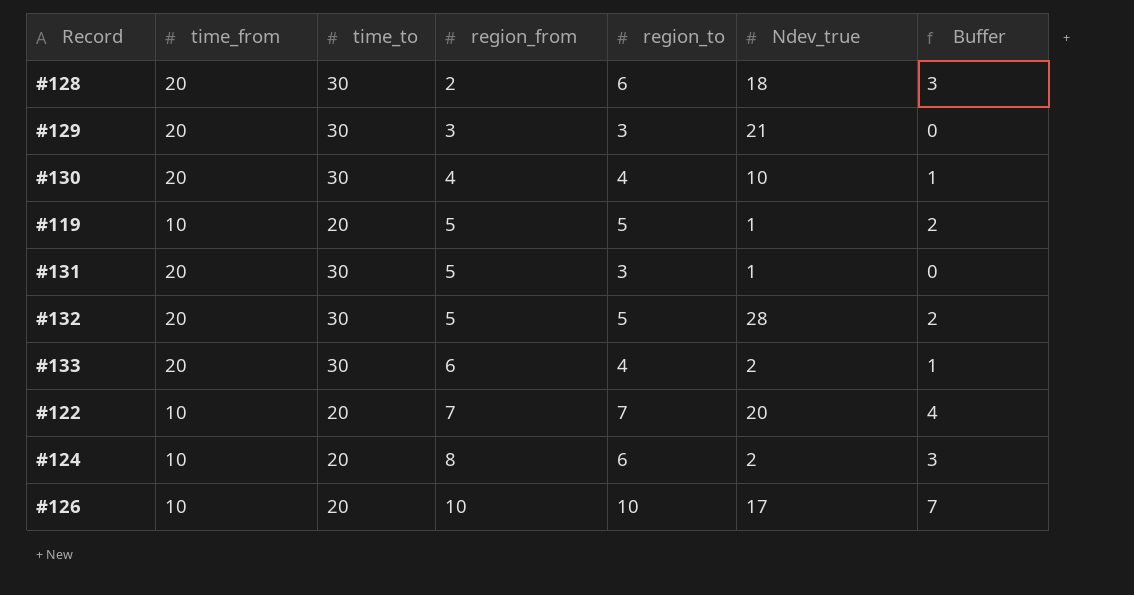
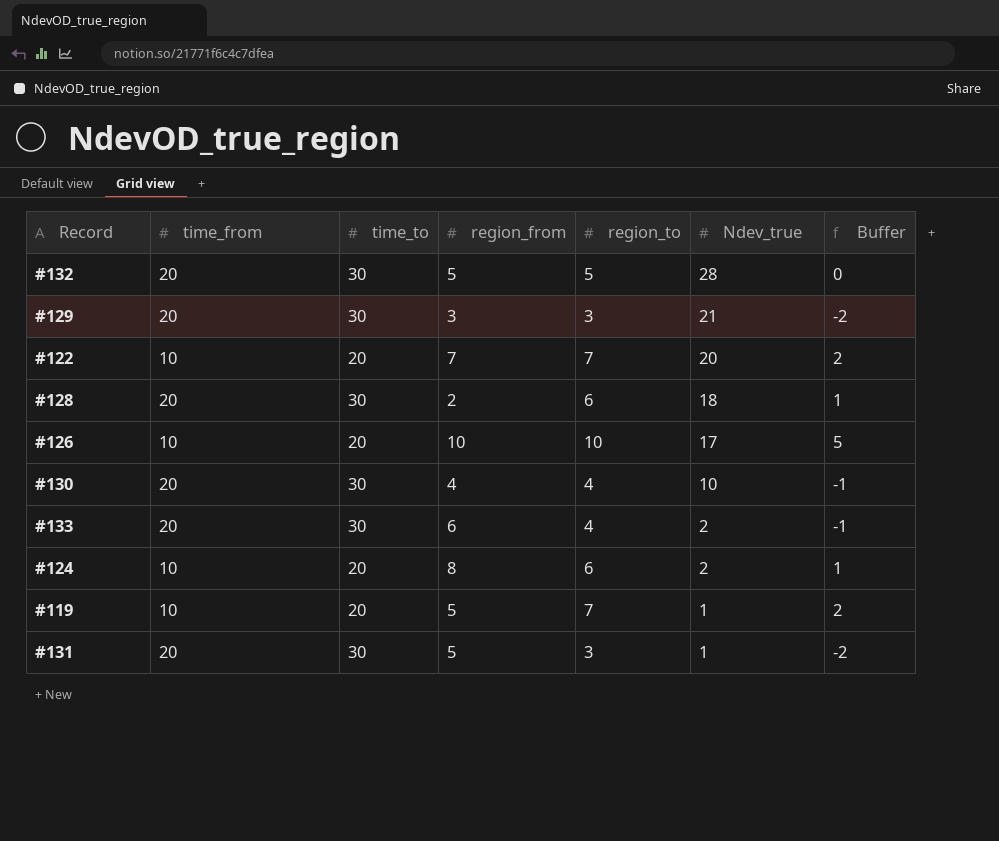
row order: region_from ascending -> Ndev_true descending
column Buffer | formula: [region_to] - 3 -> [region_to] - 5
#119 | region_to: 5 -> 7

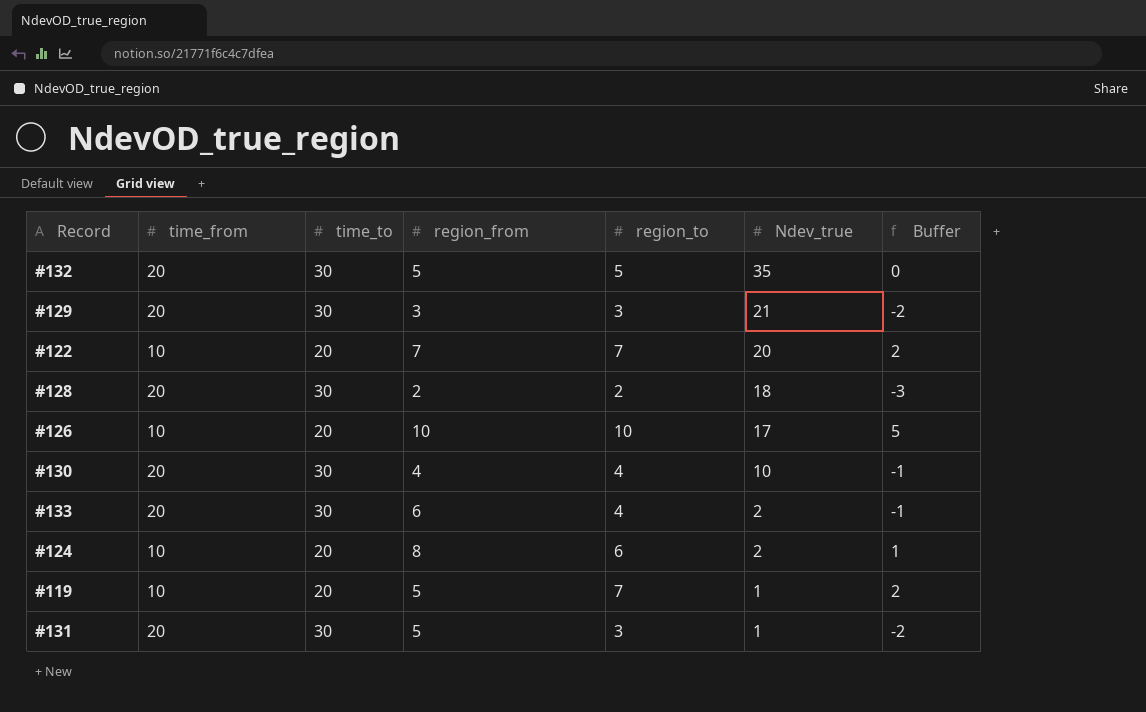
#132 | Ndev_true: 28 -> 35
#128 | region_to: 6 -> 2
#128 | Buffer: 1 -> -3

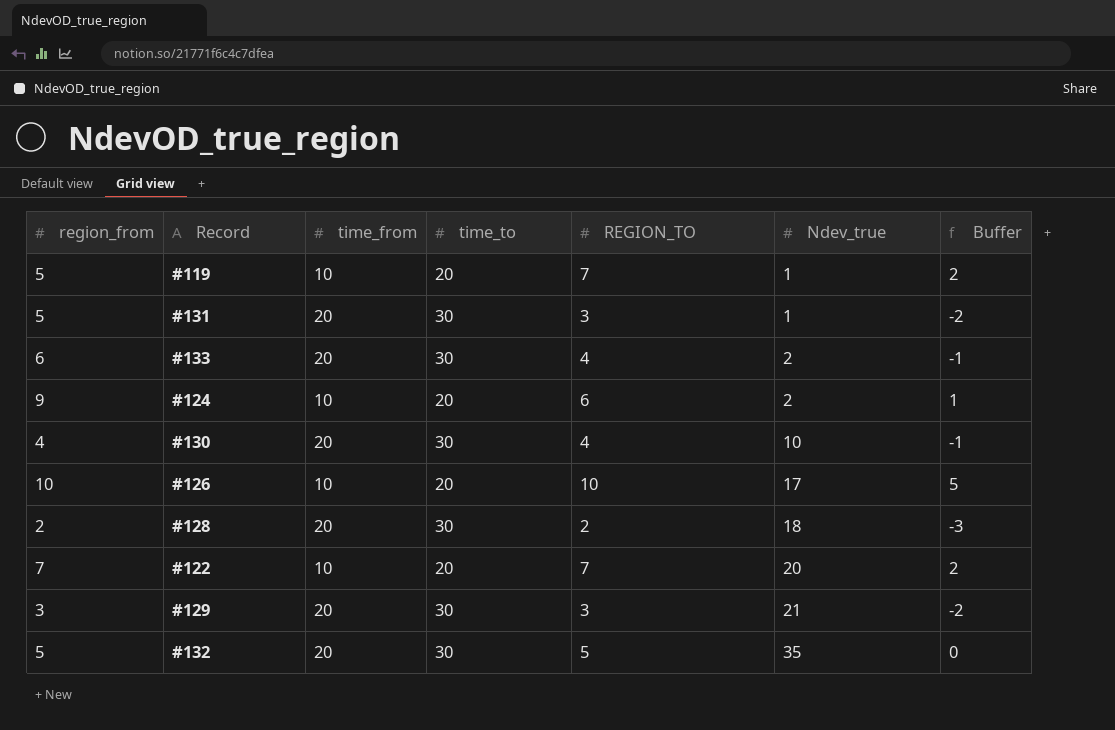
row order: Ndev_true descending -> Ndev_true ascending
column region_from | position: 4 -> 1
column name: region_to -> REGION_TO
#124 | region_from: 8 -> 9

